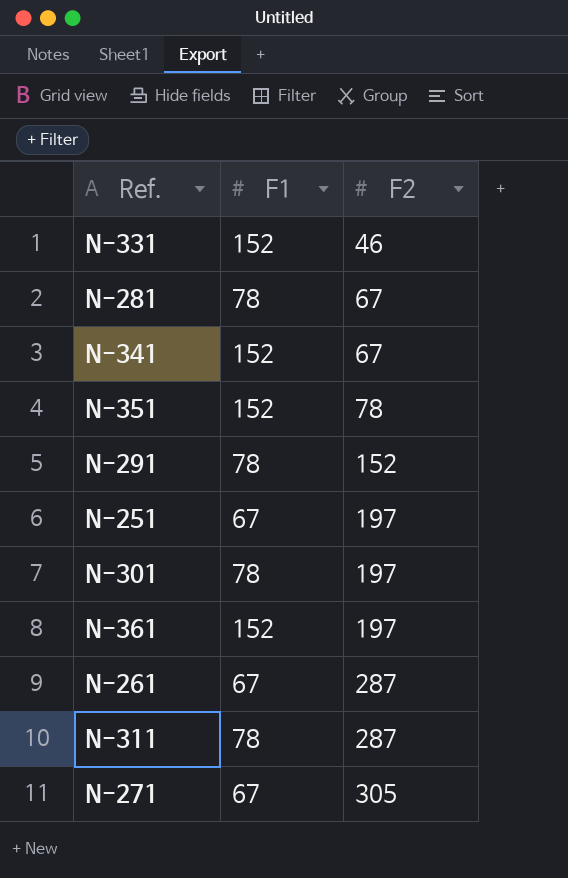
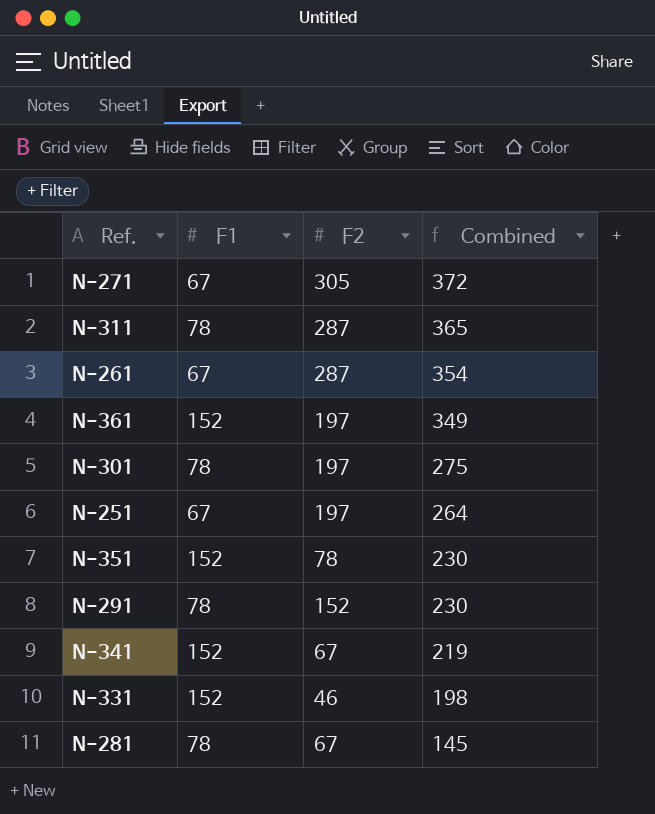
row order: F2 ascending -> Combined descending
column Combined | formula: none -> [F1] + [F2]

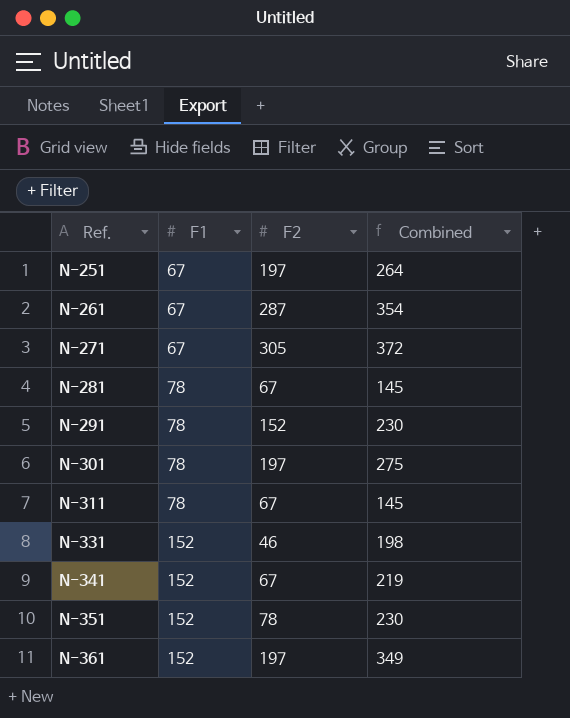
row order: Combined descending -> Ref. ascending
N-311 | F2: 287 -> 67
N-311 | Combined: 365 -> 145

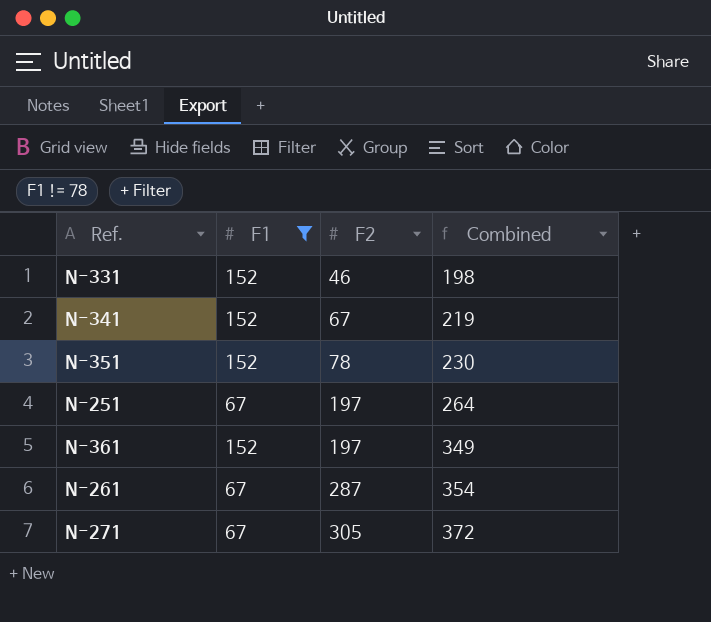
filter: none -> F1 != 78
row order: Ref. ascending -> F2 ascending

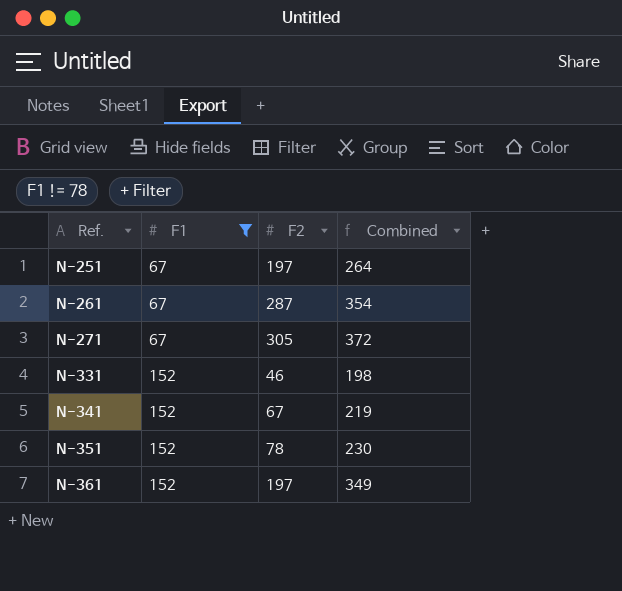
row order: F2 ascending -> Ref. ascending

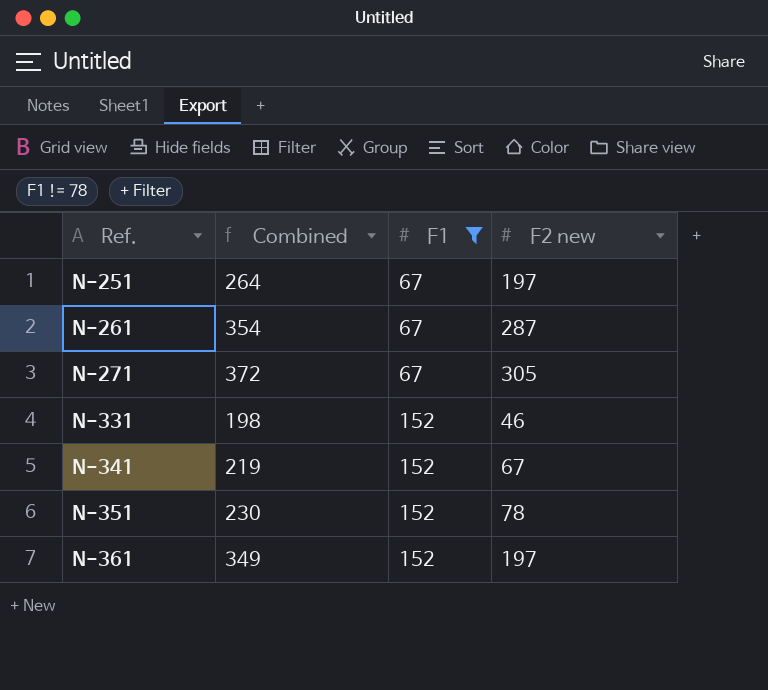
column Combined | position: 4 -> 2
column name: F2 -> F2 new

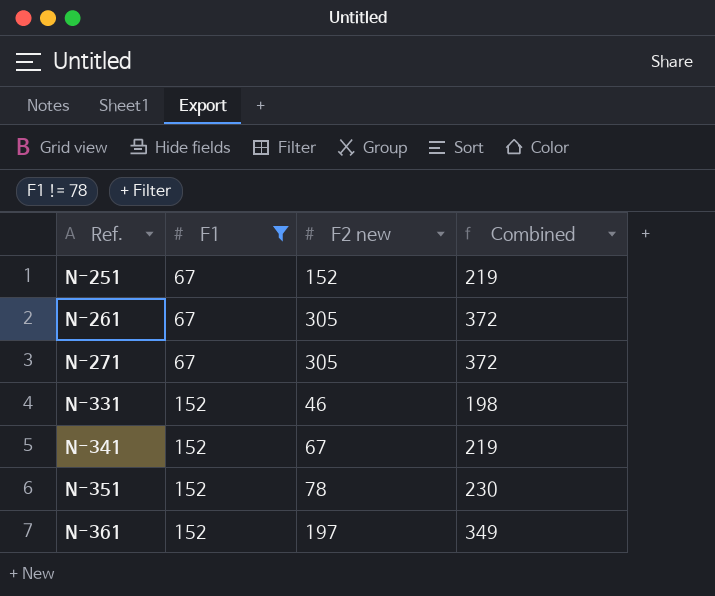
column Combined | position: 2 -> 4
N-251 | F2 new: 197 -> 152
N-251 | Combined: 264 -> 219
N-261 | F2 new: 287 -> 305
N-261 | Combined: 354 -> 372

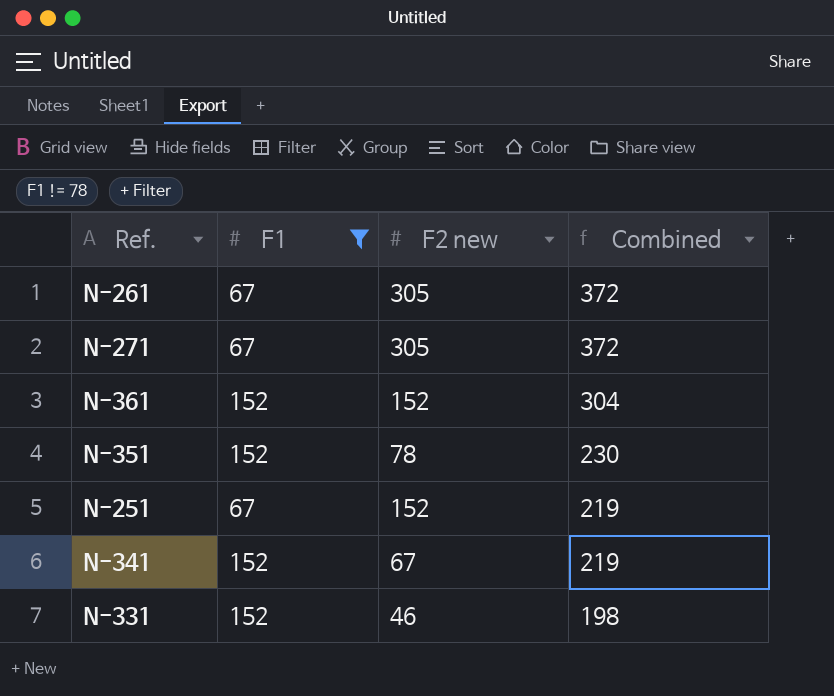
row order: Ref. ascending -> Combined descending
N-361 | F2 new: 197 -> 152
N-361 | Combined: 349 -> 304

